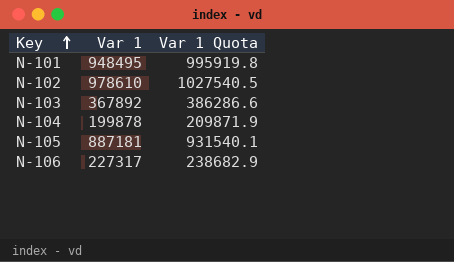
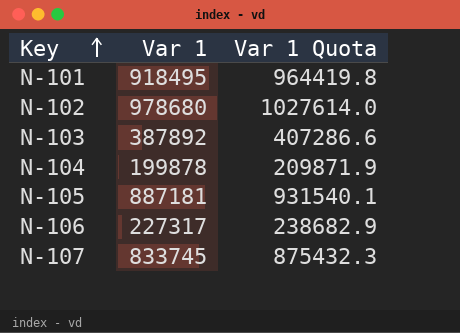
N-101 | Var 1: 948495 -> 918495
N-101 | Var 1 Quota: 995919.8 -> 964419.8
N-102 | Var 1: 978610 -> 978680
N-102 | Var 1 Quota: 1027540.5 -> 1027614.0
N-103 | Var 1: 367892 -> 387892
N-103 | Var 1 Quota: 386286.6 -> 407286.6
row N-107: none -> 833745 | 875432.3

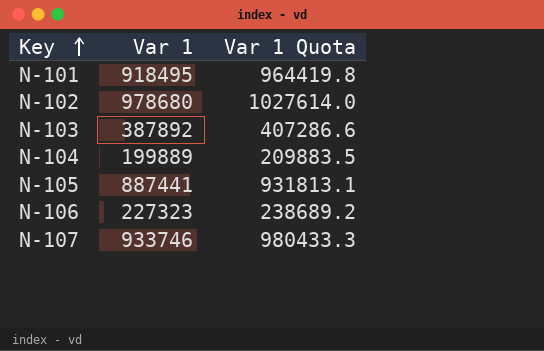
N-104 | Var 1: 199878 -> 199889
N-104 | Var 1 Quota: 209871.9 -> 209883.5
N-105 | Var 1: 887181 -> 887441
N-105 | Var 1 Quota: 931540.1 -> 931813.1
N-106 | Var 1: 227317 -> 227323
N-106 | Var 1 Quota: 238682.9 -> 238689.2
N-107 | Var 1: 833745 -> 933746
N-107 | Var 1 Quota: 875432.3 -> 980433.3

